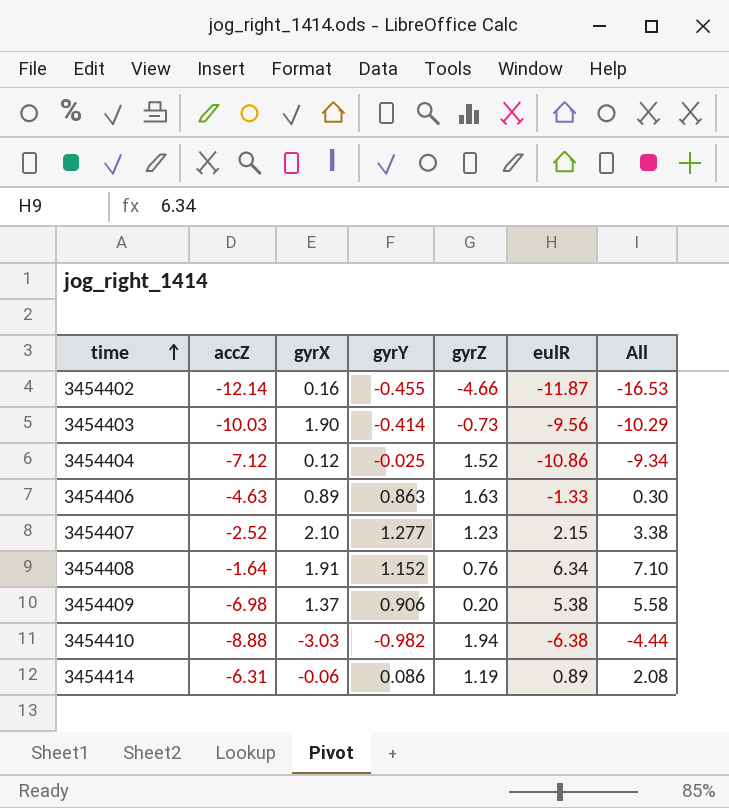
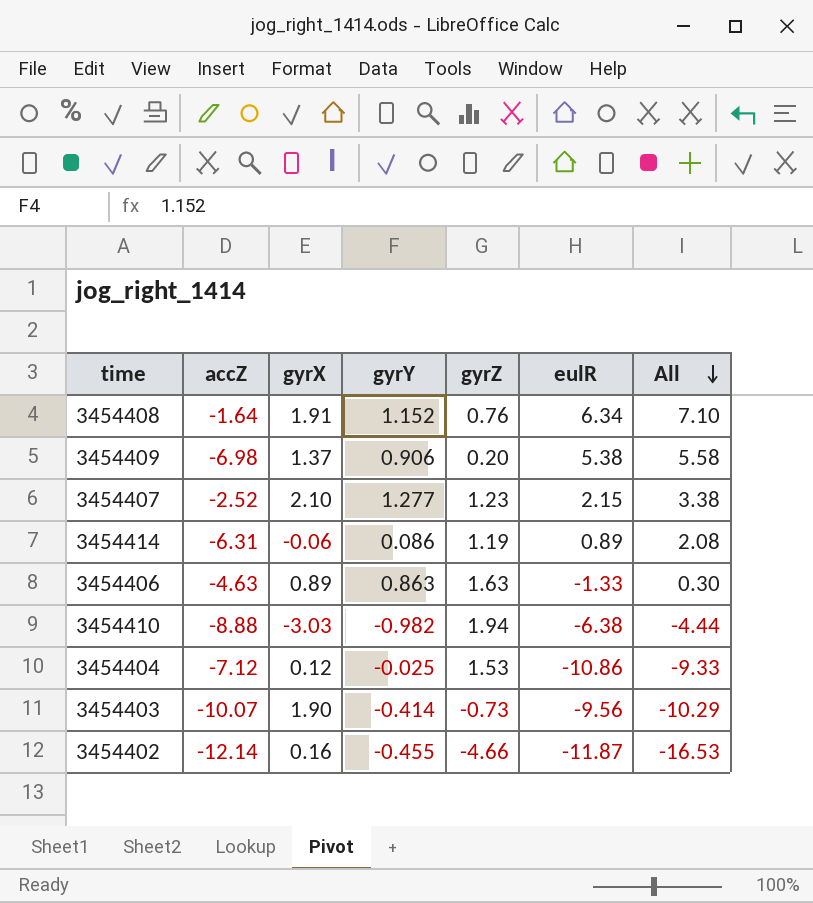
row order: time ascending -> All descending
3454404 | gyrZ: 1.52 -> 1.53
3454404 | All: -9.34 -> -9.33
3454403 | accZ: -10.03 -> -10.07

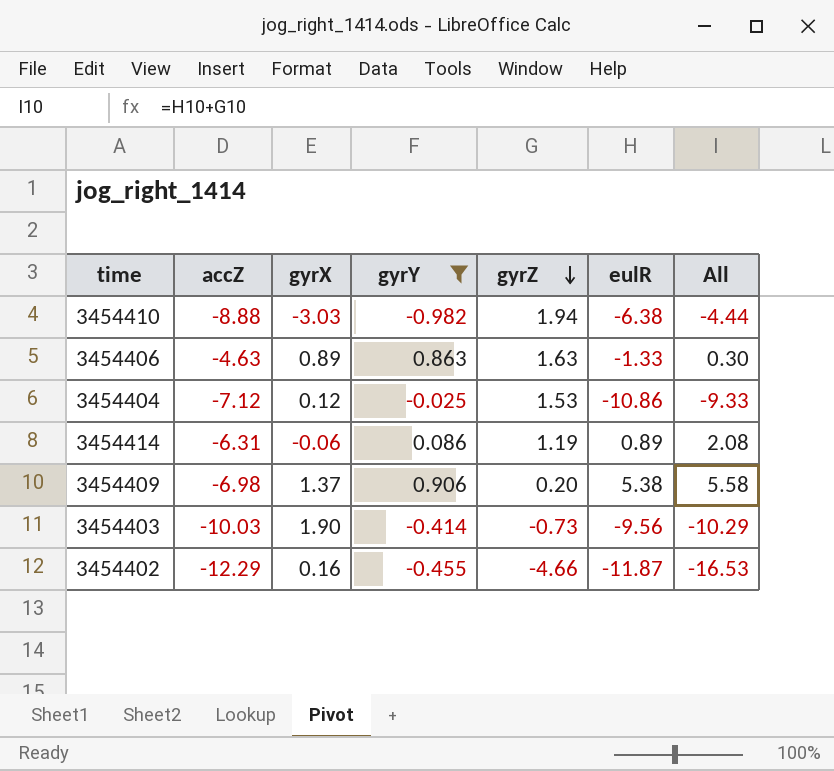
filter: none -> gyrY <= 0.906
row order: All descending -> gyrZ descending
3454403 | accZ: -10.07 -> -10.03
3454402 | accZ: -12.14 -> -12.29

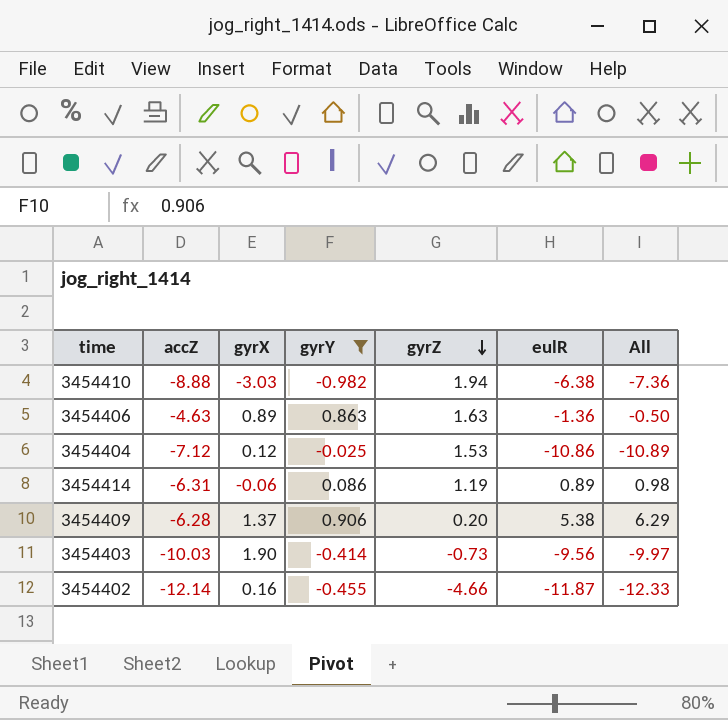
column All | formula: [gyrZ] + [eulR] -> [gyrY] + [eulR]
3454406 | eulR: -1.33 -> -1.36
3454409 | accZ: -6.98 -> -6.28
3454402 | accZ: -12.29 -> -12.14

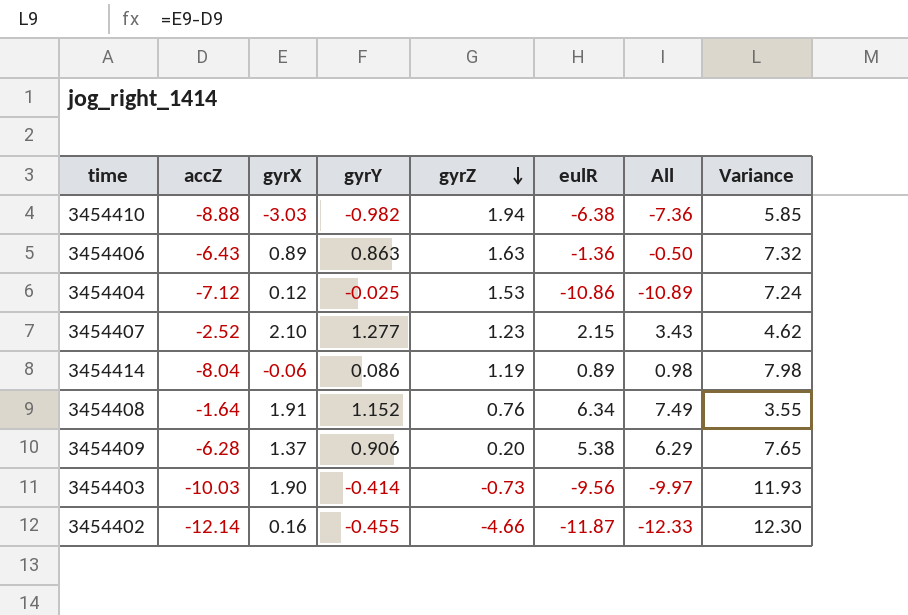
filter: gyrY <= 0.906 -> none
column Variance | formula: none -> [gyrX] - [accZ]
3454406 | accZ: -4.63 -> -6.43
3454414 | accZ: -6.31 -> -8.04

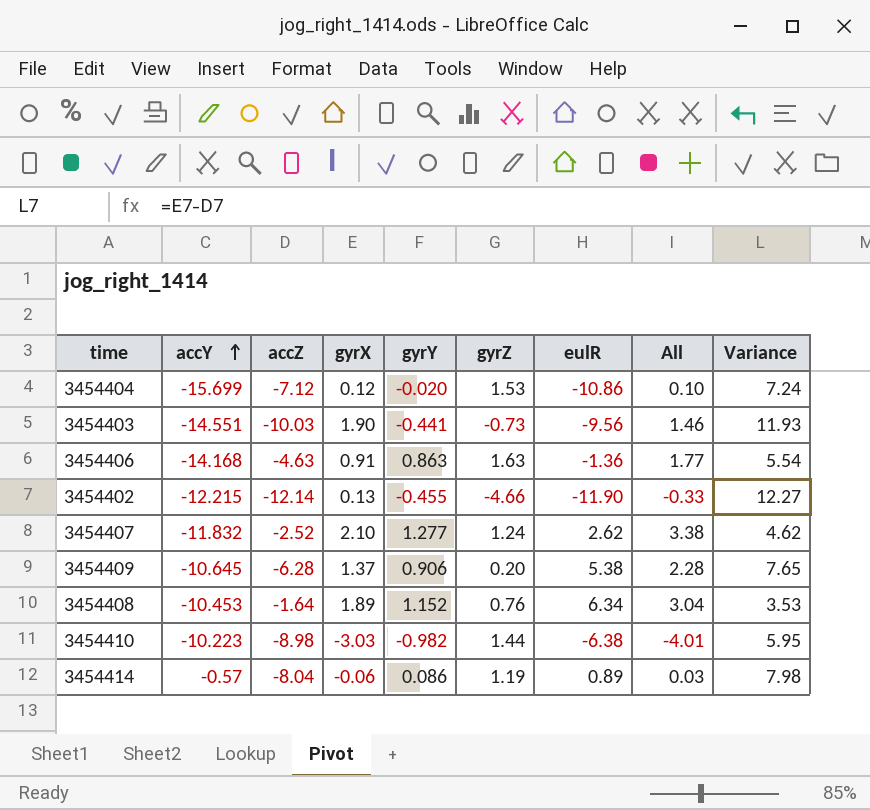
row order: gyrZ descending -> accY ascending
column accY | position: none -> 2
column All | formula: [gyrY] + [eulR] -> [gyrX] + [gyrY]
3454404 | gyrY: -0.025 -> -0.020
3454403 | gyrY: -0.414 -> -0.441
3454406 | accZ: -6.43 -> -4.63
3454406 | gyrX: 0.89 -> 0.91
3454406 | Variance: 7.32 -> 5.54
3454402 | gyrX: 0.16 -> 0.13
3454402 | eulR: -11.87 -> -11.90
3454402 | Variance: 12.30 -> 12.27
3454407 | gyrZ: 1.23 -> 1.24
3454407 | eulR: 2.15 -> 2.62
3454408 | gyrX: 1.91 -> 1.89
3454408 | Variance: 3.55 -> 3.53
3454410 | accZ: -8.88 -> -8.98
3454410 | gyrZ: 1.94 -> 1.44
3454410 | Variance: 5.85 -> 5.95

